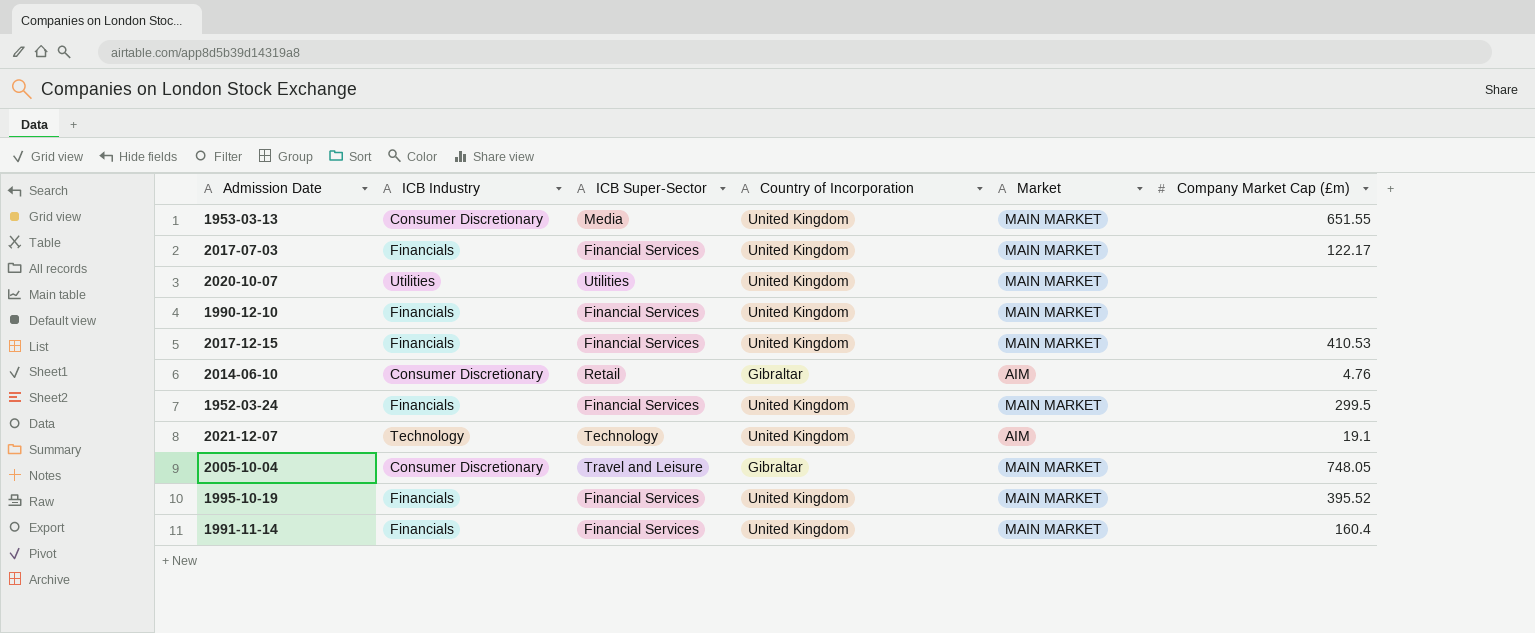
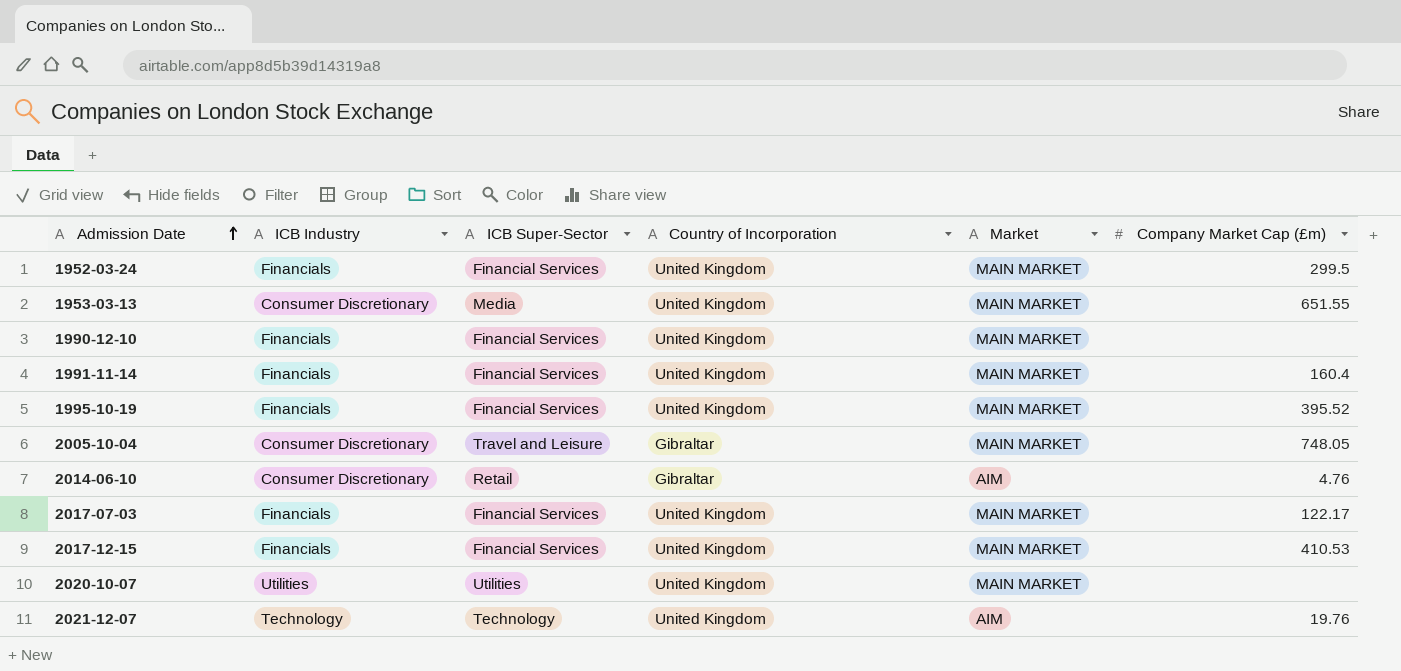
row order: none -> Admission Date ascending
2021-12-07 | Company Market Cap (£m): 19.1 -> 19.76

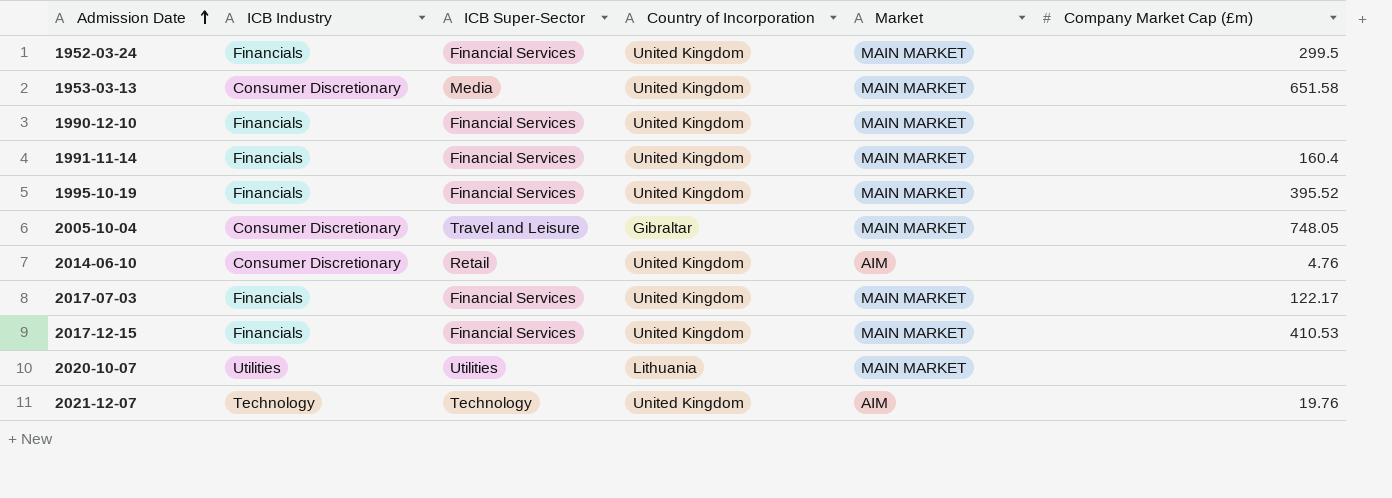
1953-03-13 | Company Market Cap (£m): 651.55 -> 651.58
2014-06-10 | Country of Incorporation: Gibraltar -> United Kingdom
2020-10-07 | Country of Incorporation: United Kingdom -> Lithuania

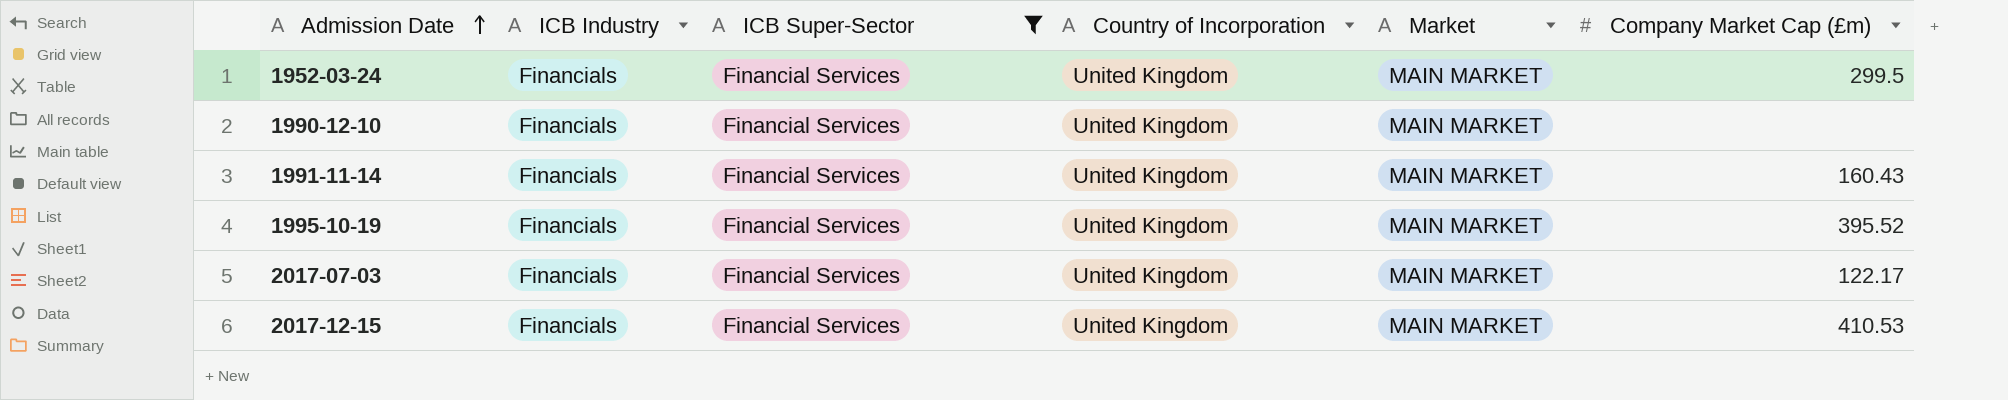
filter: none -> ICB Super-Sector = Financial Services
1991-11-14 | Company Market Cap (£m): 160.4 -> 160.43

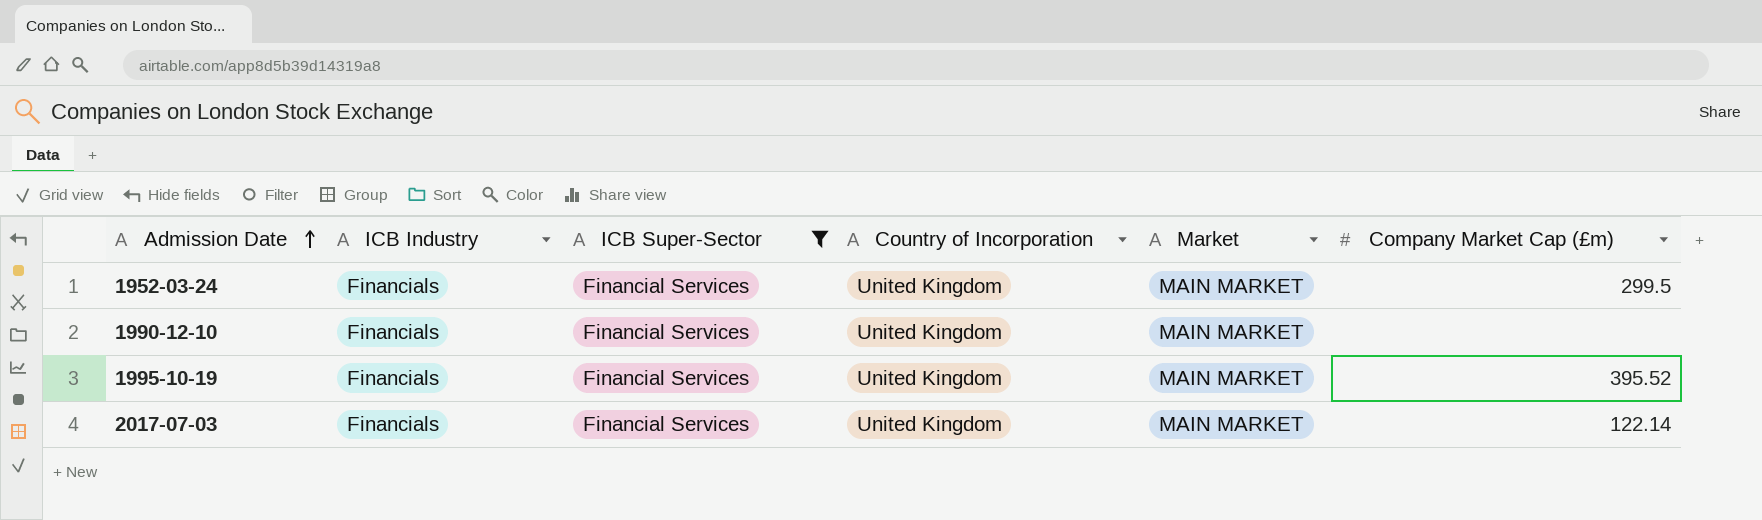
row 1991-11-14: Financials | Financial Services | United Kingdom | MAIN MARKET | 160.43 -> none
row 2017-12-15: Financials | Financial Services | United Kingdom | MAIN MARKET | 410.53 -> none
2017-07-03 | Company Market Cap (£m): 122.17 -> 122.14

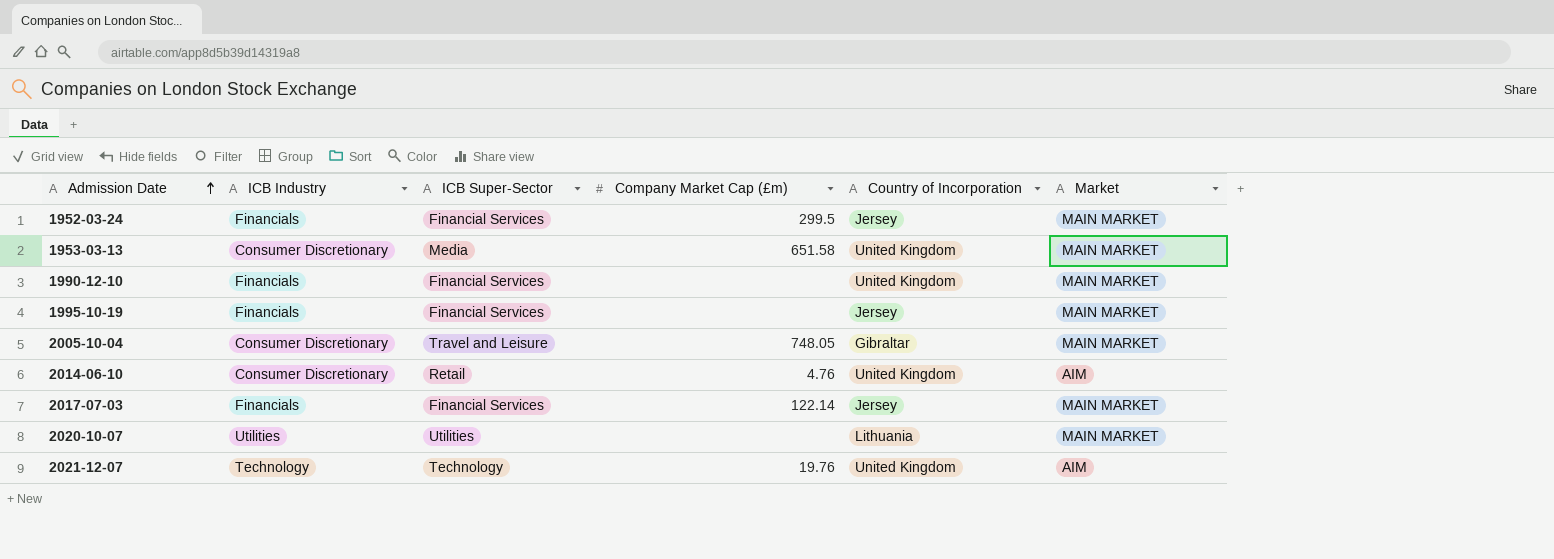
filter: ICB Super-Sector = Financial Services -> none
column Company Market Cap (£m) | position: 6 -> 4
1952-03-24 | Country of Incorporation: United Kingdom -> Jersey
1995-10-19 | Company Market Cap (£m): 395.52 -> none
1995-10-19 | Country of Incorporation: United Kingdom -> Jersey
2017-07-03 | Country of Incorporation: United Kingdom -> Jersey

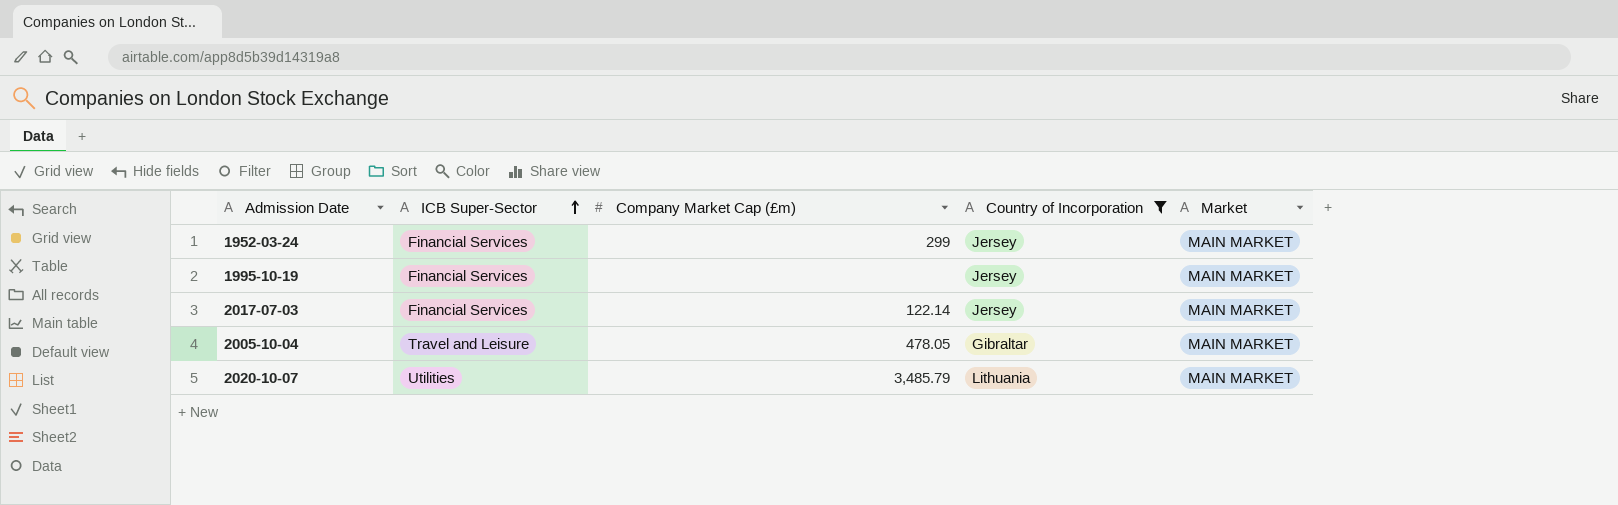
filter: none -> Country of Incorporation != United Kingdom
row order: Admission Date ascending -> ICB Super-Sector ascending
column ICB Industry | position: 2 -> none
1952-03-24 | Company Market Cap (£m): 299.5 -> 299
2005-10-04 | Company Market Cap (£m): 748.05 -> 478.05
2020-10-07 | Company Market Cap (£m): none -> 3,485.79

